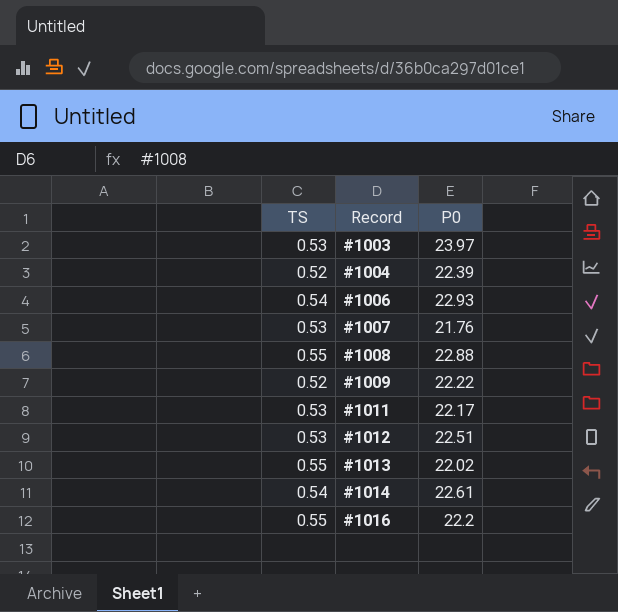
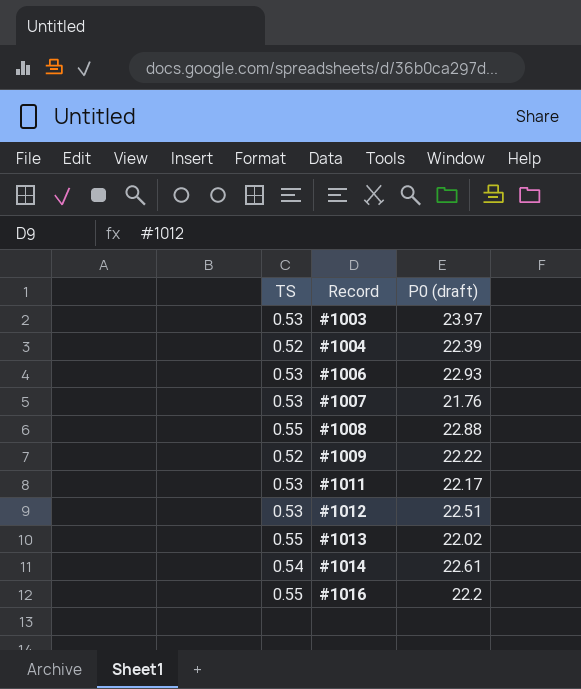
column name: P0 -> P0 (draft)
#1006 | TS: 0.54 -> 0.53

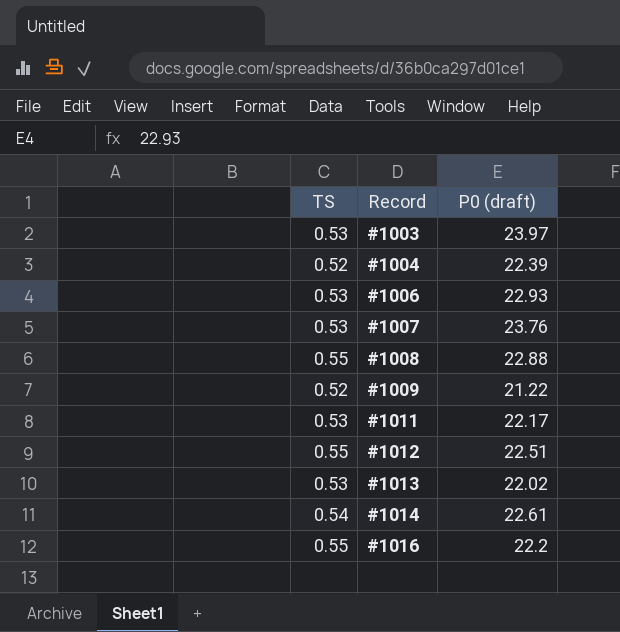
#1007 | P0 (draft): 21.76 -> 23.76
#1009 | P0 (draft): 22.22 -> 21.22
#1012 | TS: 0.53 -> 0.55
#1013 | TS: 0.55 -> 0.53

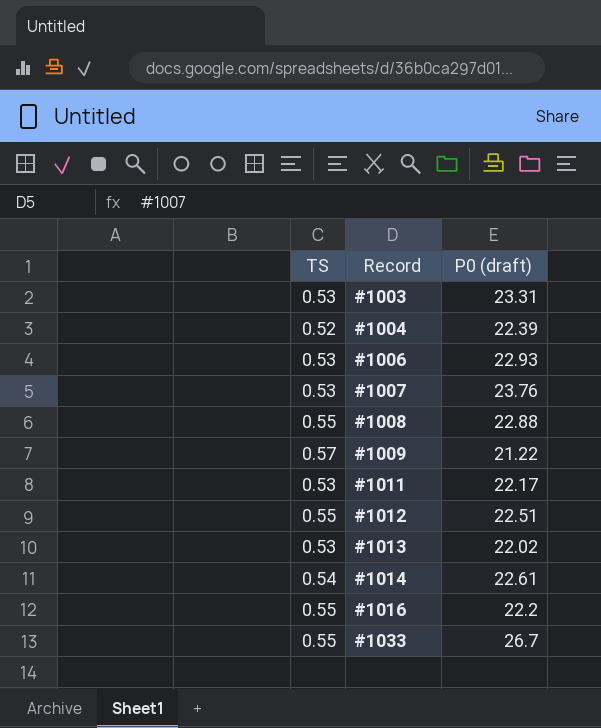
#1003 | P0 (draft): 23.97 -> 23.31
#1009 | TS: 0.52 -> 0.57
row #1033: none -> 0.55 | 26.7

